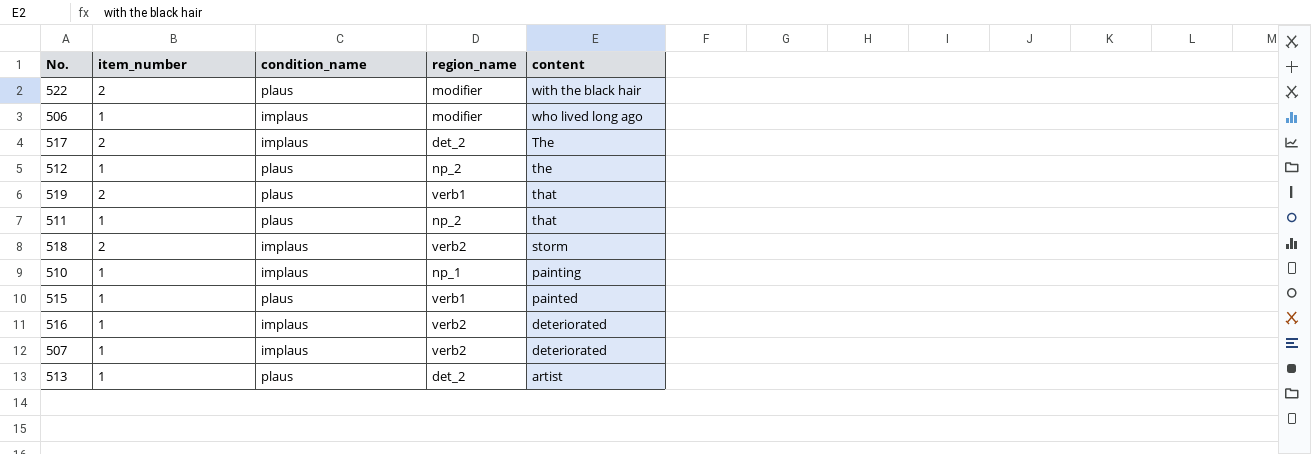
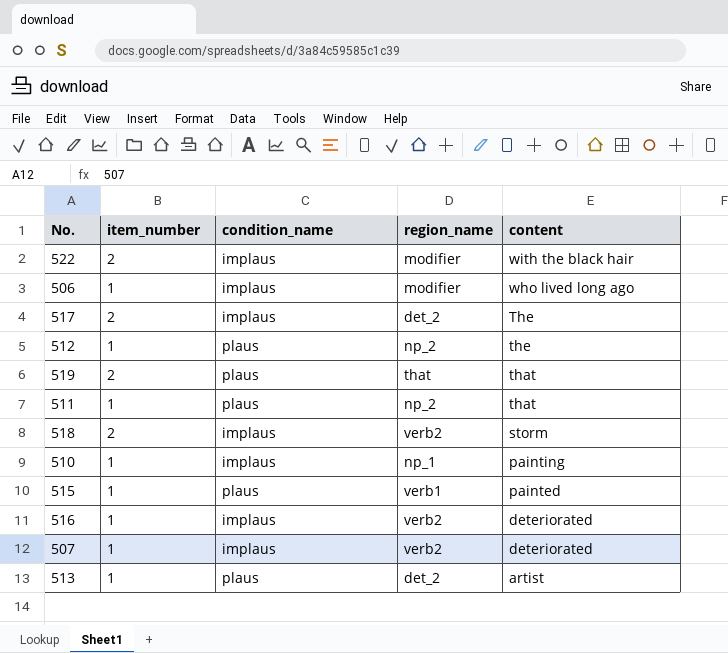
522 | condition_name: plaus -> implaus
519 | region_name: verb1 -> that

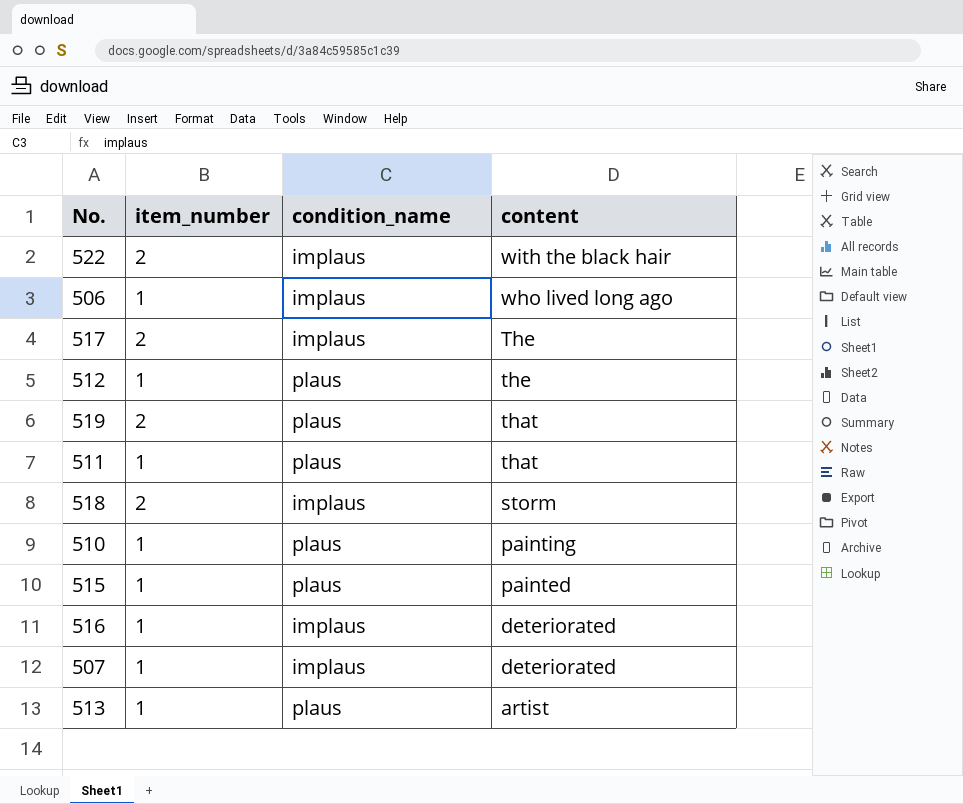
column region_name | position: 4 -> none
510 | condition_name: implaus -> plaus

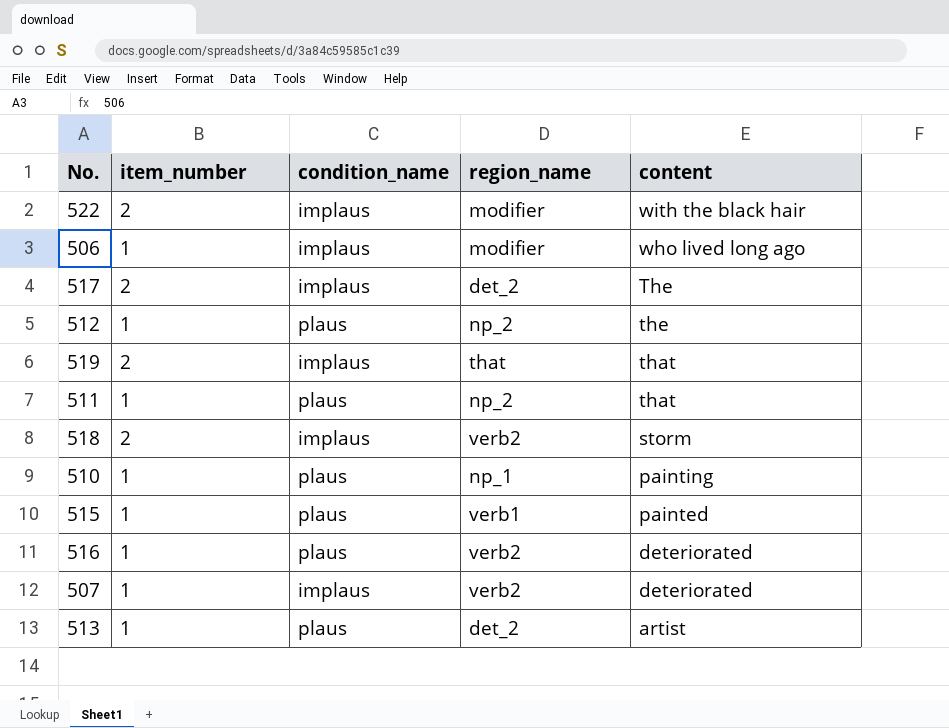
column region_name | position: none -> 4
519 | condition_name: plaus -> implaus
516 | condition_name: implaus -> plaus

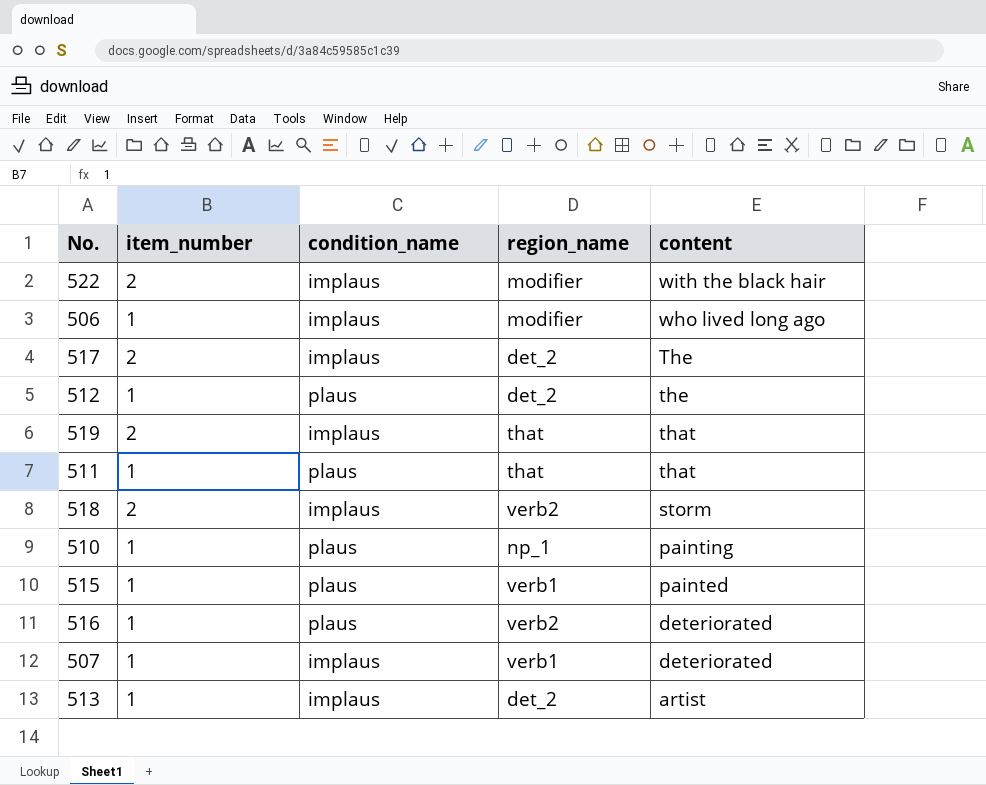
512 | region_name: np_2 -> det_2
511 | region_name: np_2 -> that
507 | region_name: verb2 -> verb1
513 | condition_name: plaus -> implaus

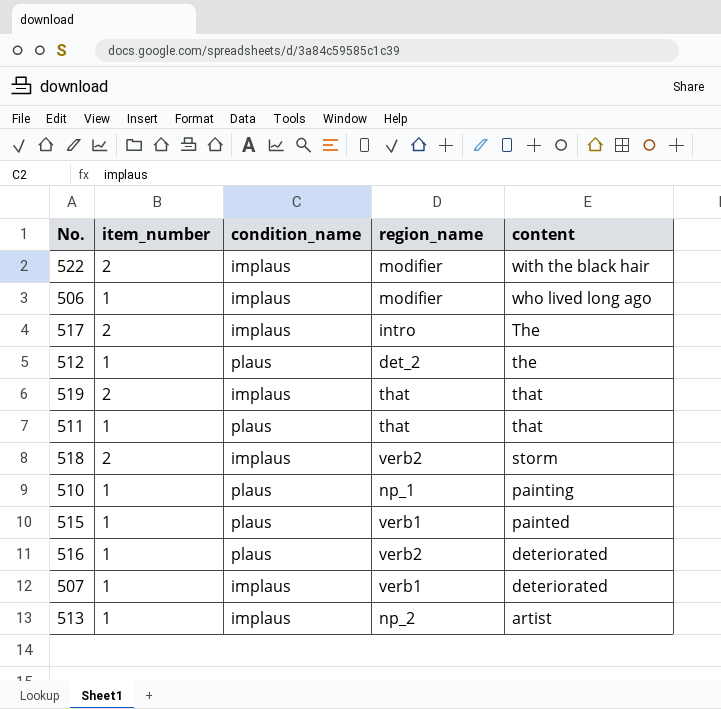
517 | region_name: det_2 -> intro
513 | region_name: det_2 -> np_2

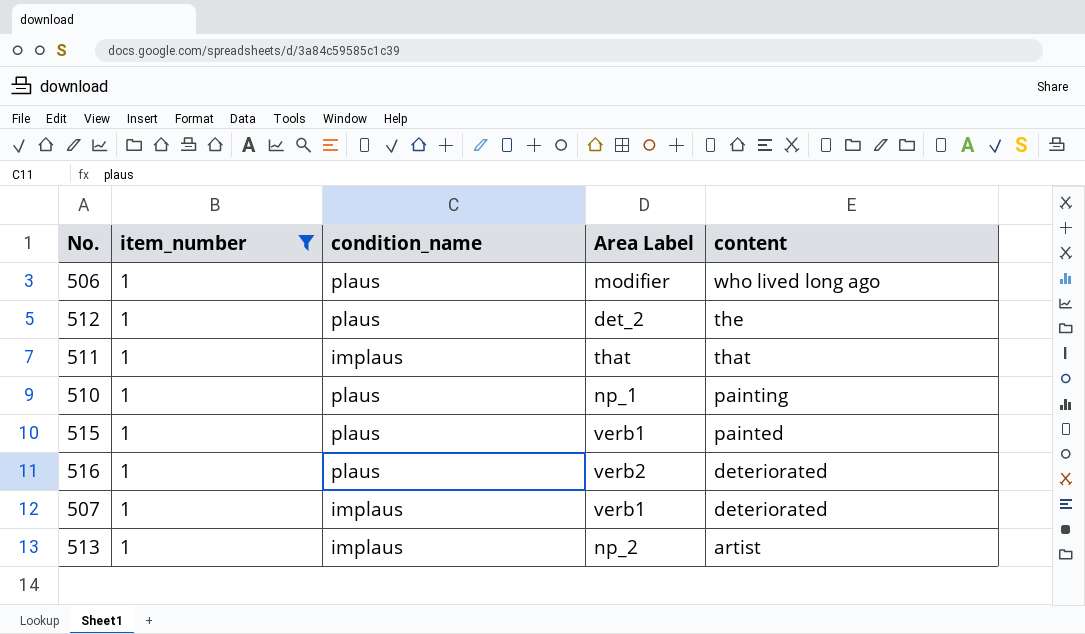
filter: none -> item_number = 1
column name: region_name -> Area Label
506 | condition_name: implaus -> plaus
511 | condition_name: plaus -> implaus

